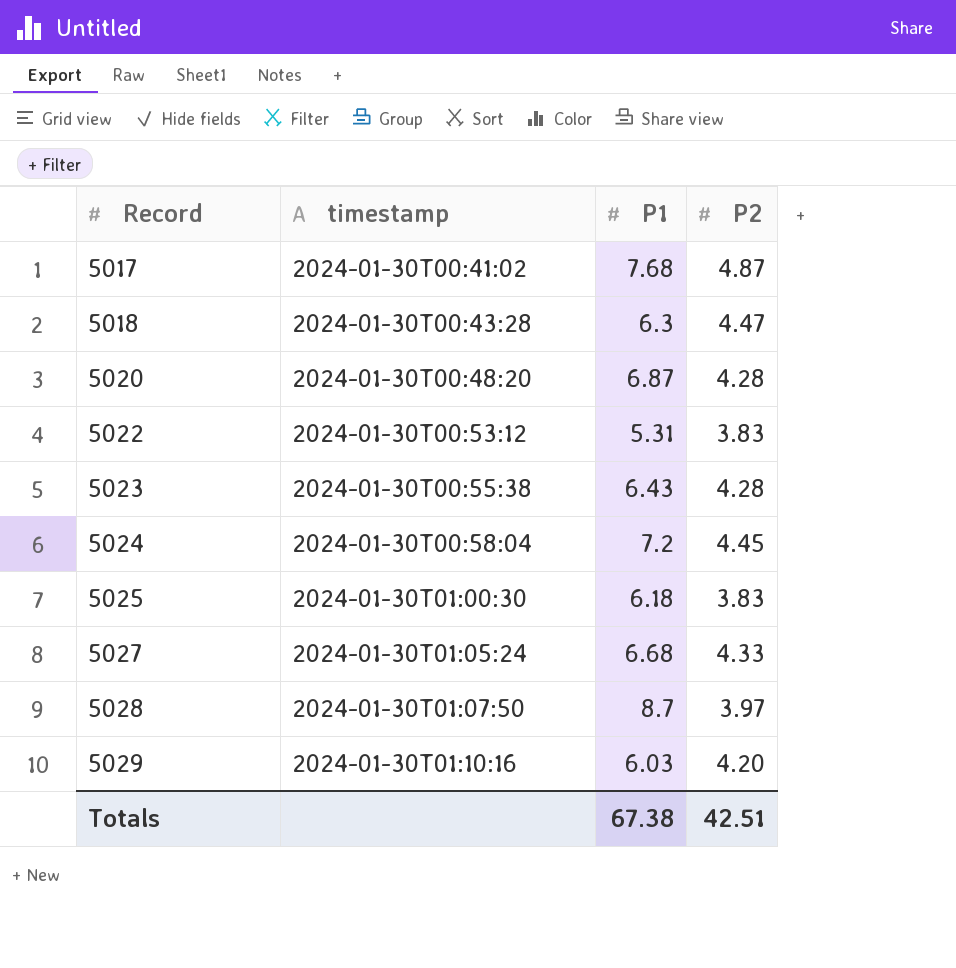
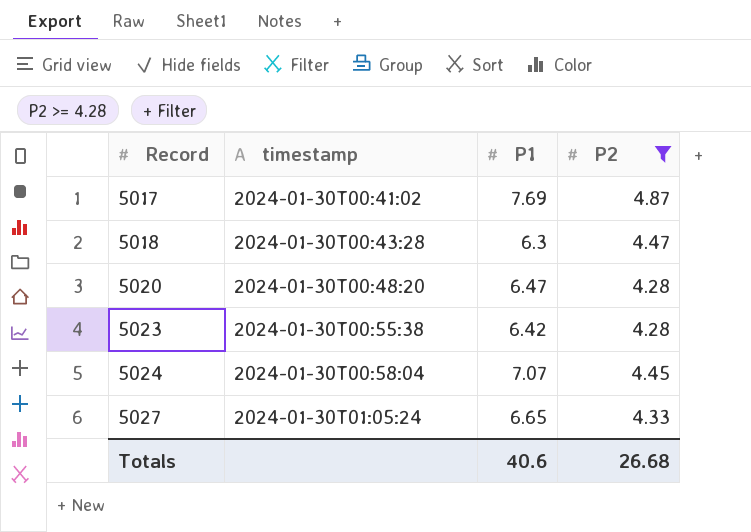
filter: none -> P2 >= 4.28
5017 | P1: 7.68 -> 7.69
5020 | P1: 6.87 -> 6.47
5023 | P1: 6.43 -> 6.42
5024 | P1: 7.2 -> 7.07
5027 | P1: 6.68 -> 6.65
Totals | P1: 67.38 -> 40.6
Totals | P2: 42.51 -> 26.68

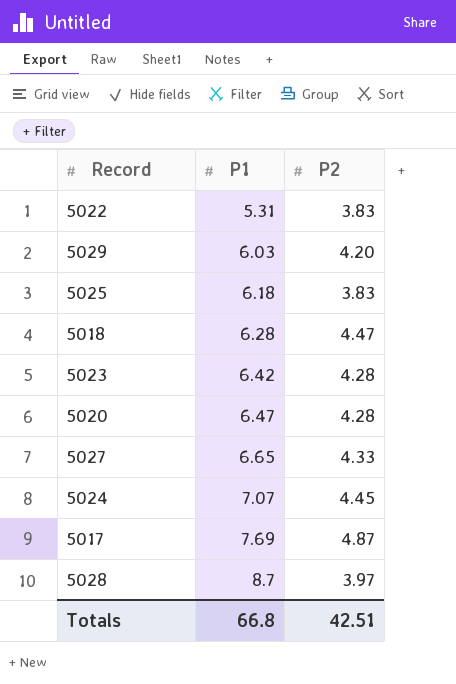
filter: P2 >= 4.28 -> none
row order: Record ascending -> P1 ascending
column timestamp | position: 2 -> none
5018 | P1: 6.3 -> 6.28
Totals | P1: 40.6 -> 66.8
Totals | P2: 26.68 -> 42.51

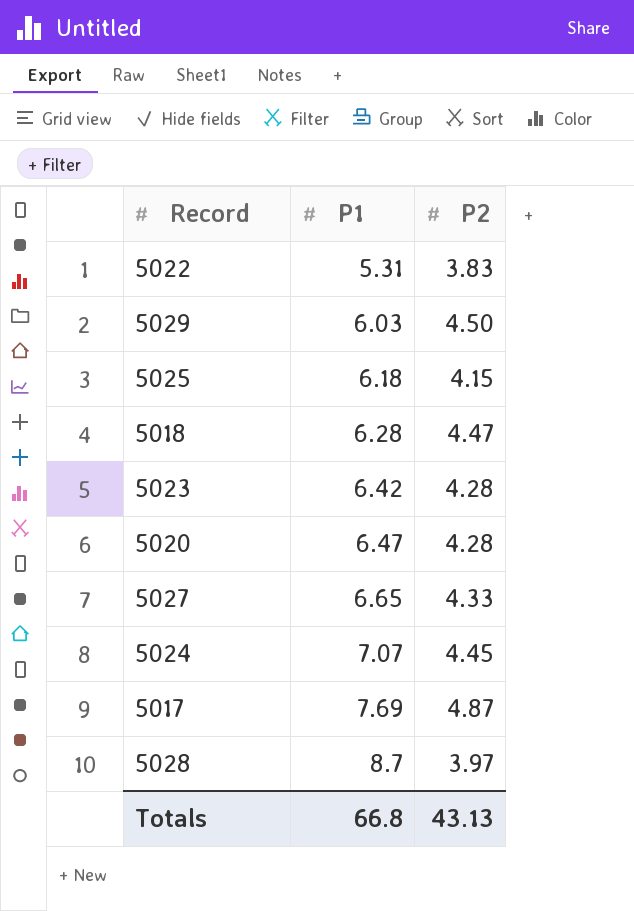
5029 | P2: 4.20 -> 4.50
5025 | P2: 3.83 -> 4.15
Totals | P2: 42.51 -> 43.13

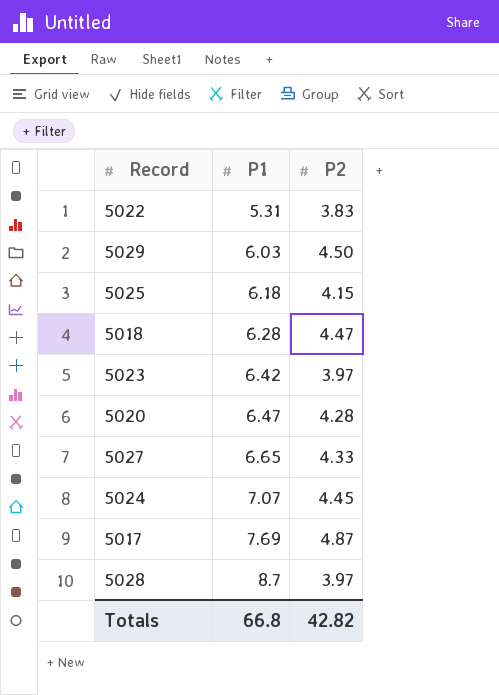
5023 | P2: 4.28 -> 3.97
Totals | P2: 43.13 -> 42.82

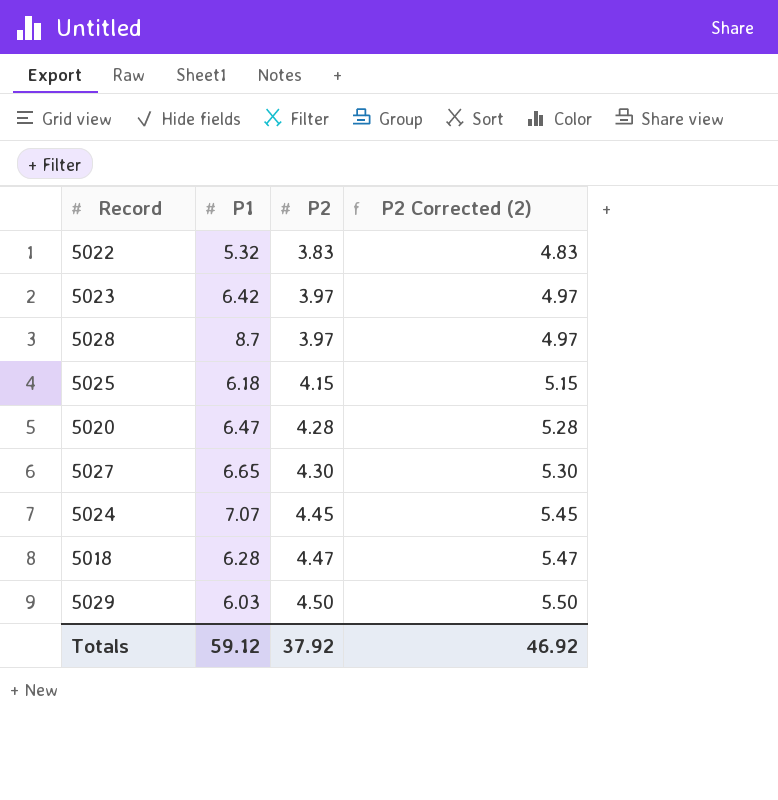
row order: P1 ascending -> P2 ascending
column P2 Corrected (2) | formula: none -> [P2] + 1
row 5017: 7.69 | 4.87 -> none
5022 | P1: 5.31 -> 5.32
5027 | P2: 4.33 -> 4.30
Totals | P1: 66.8 -> 59.12
Totals | P2: 42.82 -> 37.92

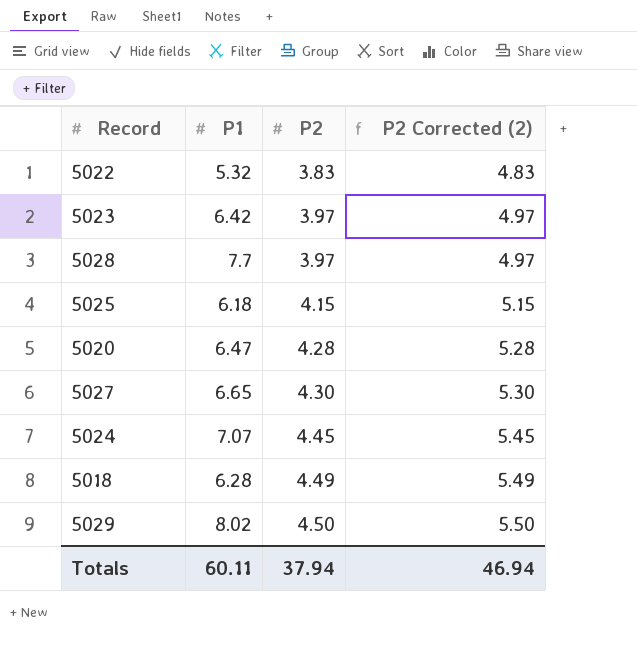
5028 | P1: 8.7 -> 7.7
5018 | P2: 4.47 -> 4.49
5018 | P2 Corrected (2): 5.47 -> 5.49
5029 | P1: 6.03 -> 8.02
Totals | P1: 59.12 -> 60.11
Totals | P2: 37.92 -> 37.94
Totals | P2 Corrected (2): 46.92 -> 46.94

